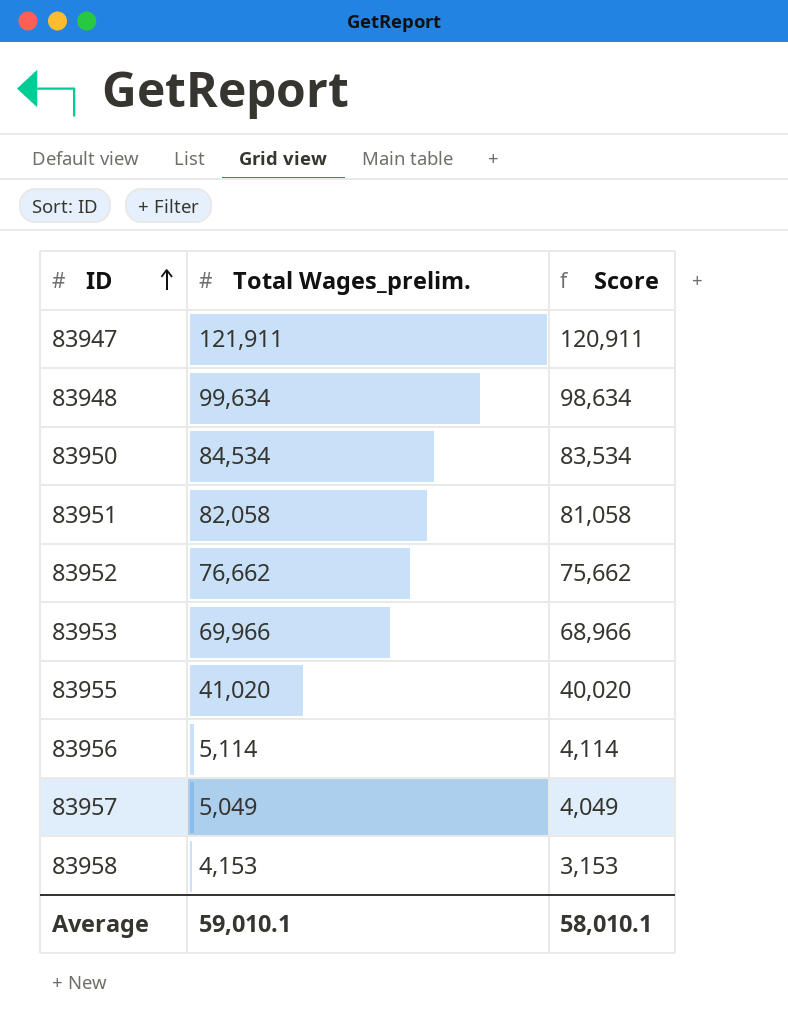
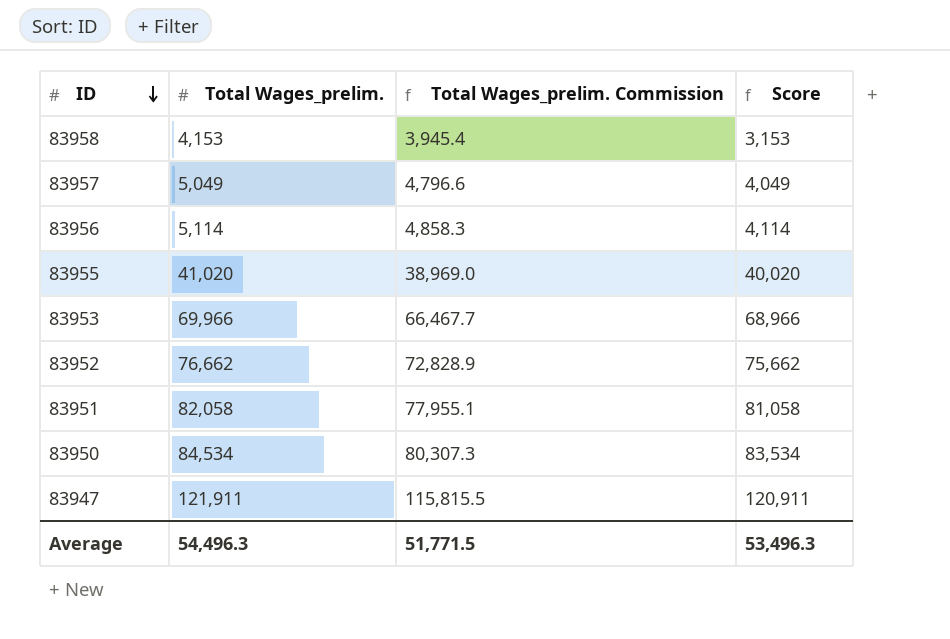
row order: ID ascending -> ID descending
column Total Wages_prelim. Commission | formula: none -> [Total Wages_prelim.] * 0.95
row 83948: 99,634 | 98,634 -> none
Average | Total Wages_prelim.: 59,010.1 -> 54,496.3
Average | Score: 58,010.1 -> 53,496.3

